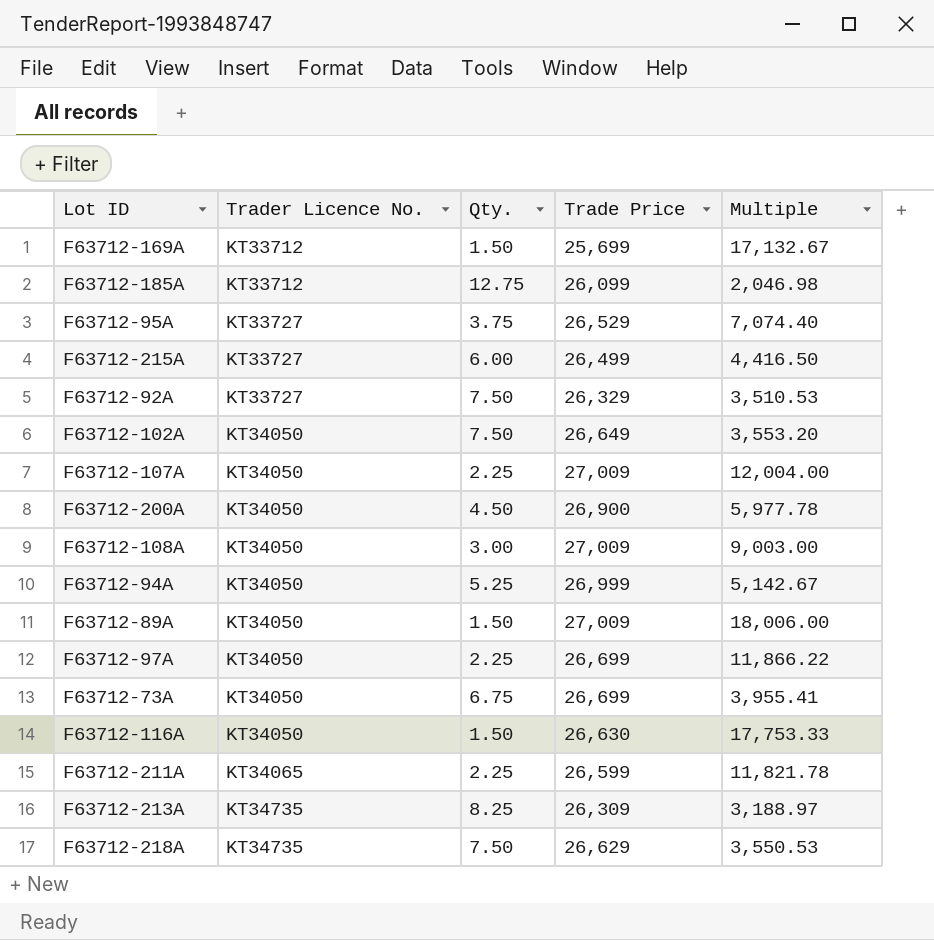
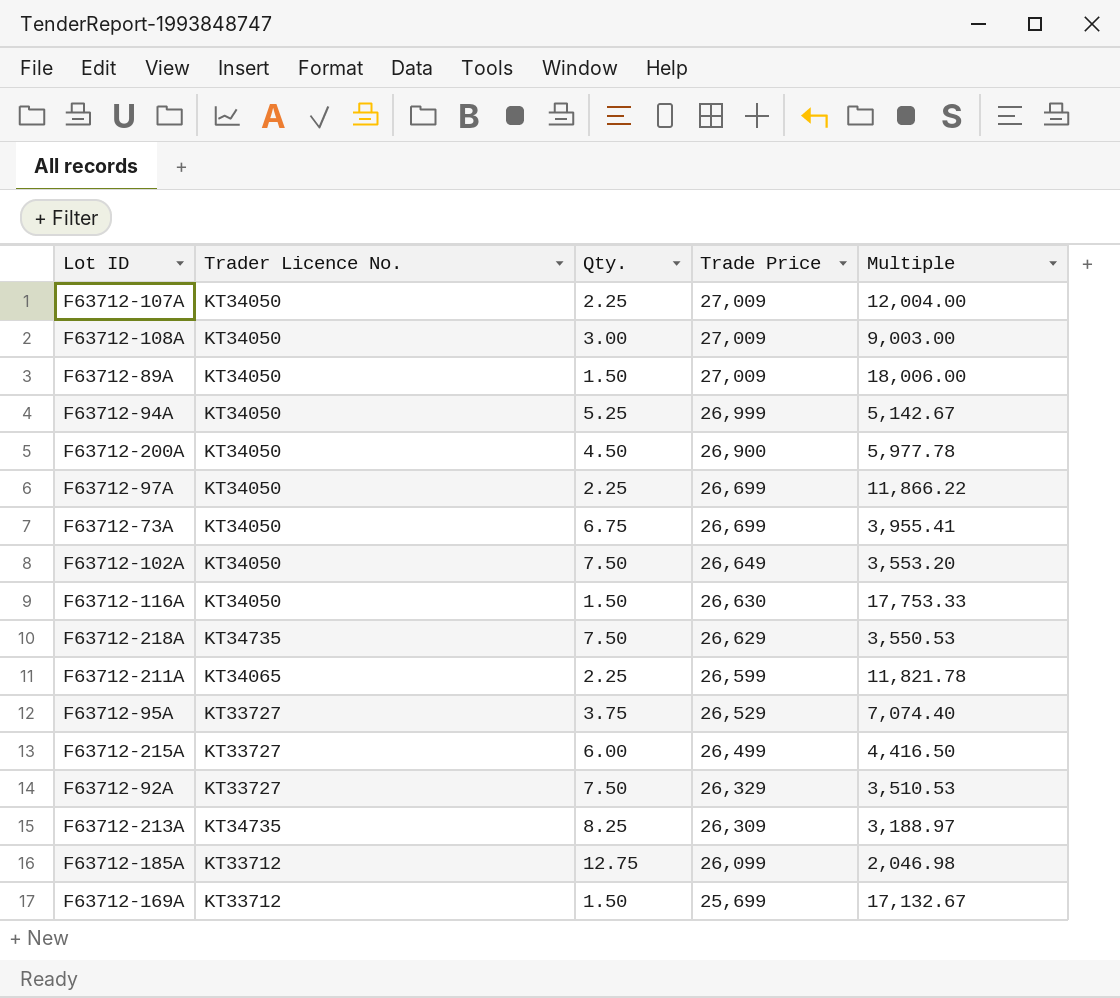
row order: Trader Licence No. ascending -> Trade Price descending

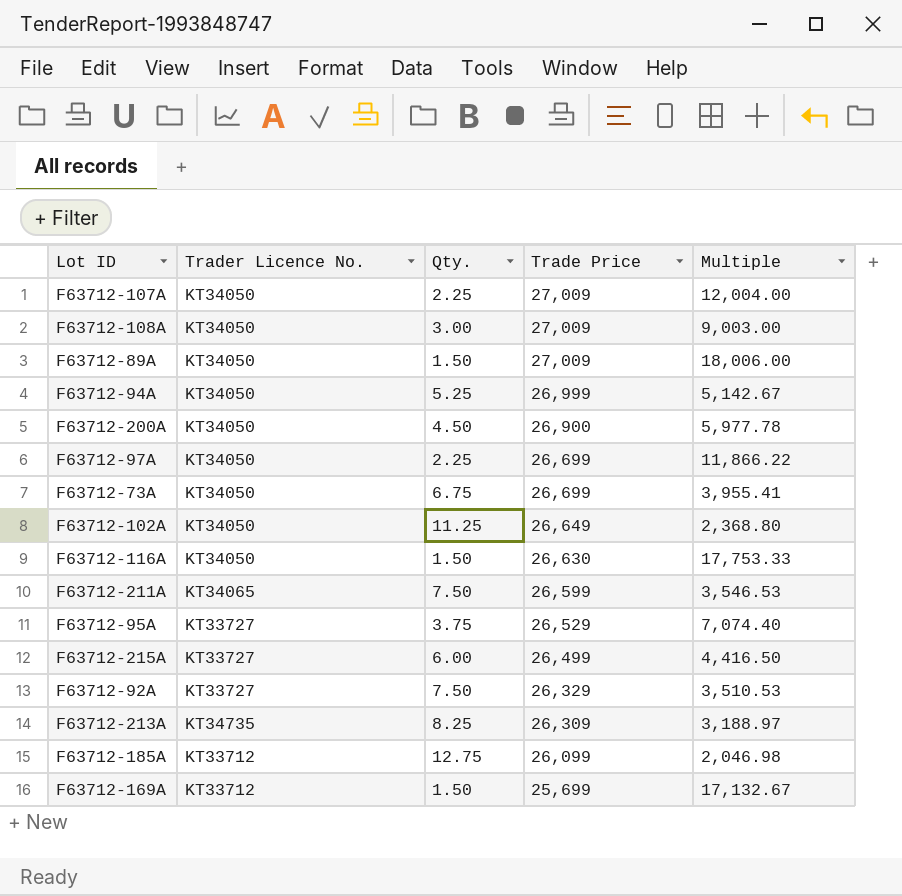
row F63712-218A: KT34735 | 7.50 | 26,629 | 3,550.53 -> none
F63712-102A | Qty.: 7.50 -> 11.25
F63712-102A | Multiple: 3,553.20 -> 2,368.80
F63712-211A | Qty.: 2.25 -> 7.50
F63712-211A | Multiple: 11,821.78 -> 3,546.53

